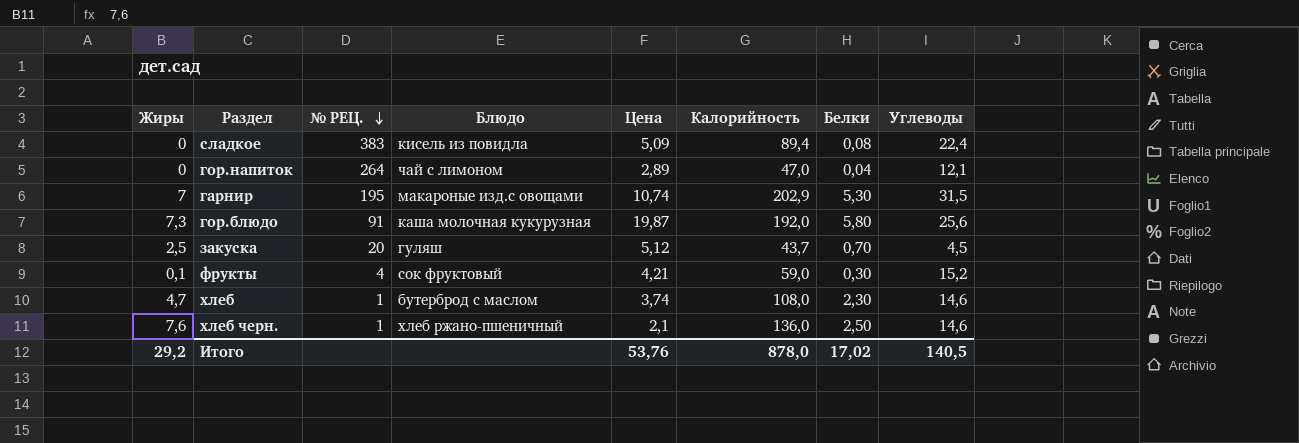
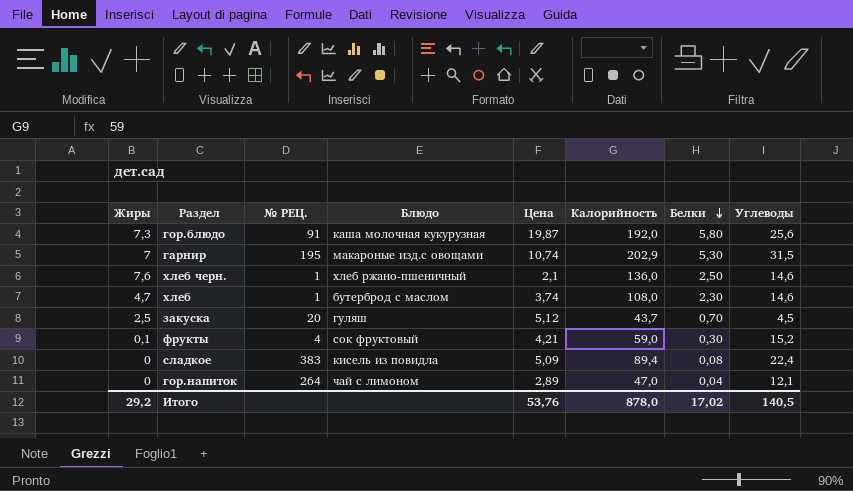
row order: № РЕЦ. descending -> Белки descending

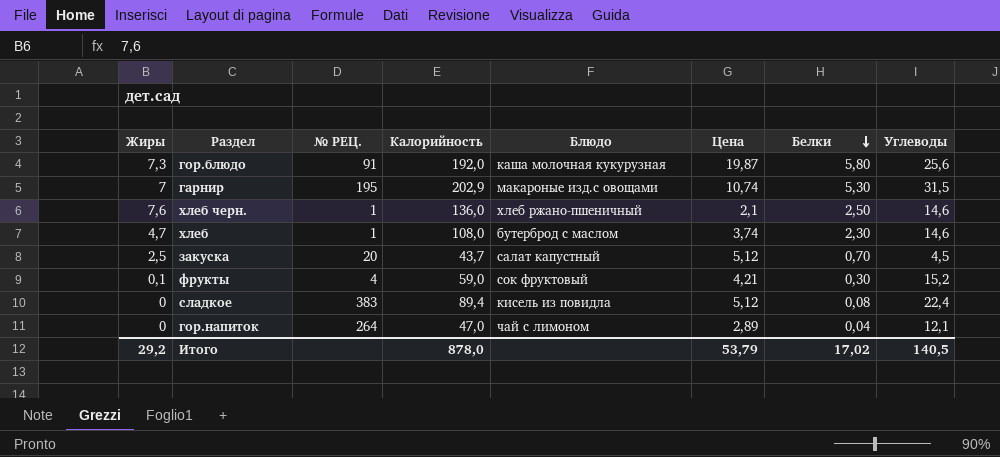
column Калорийность | position: 6 -> 4
закуска | Блюдо: гуляш -> салат капустный
сладкое | Цена: 5,09 -> 5,12
Итого | Цена: 53,76 -> 53,79

